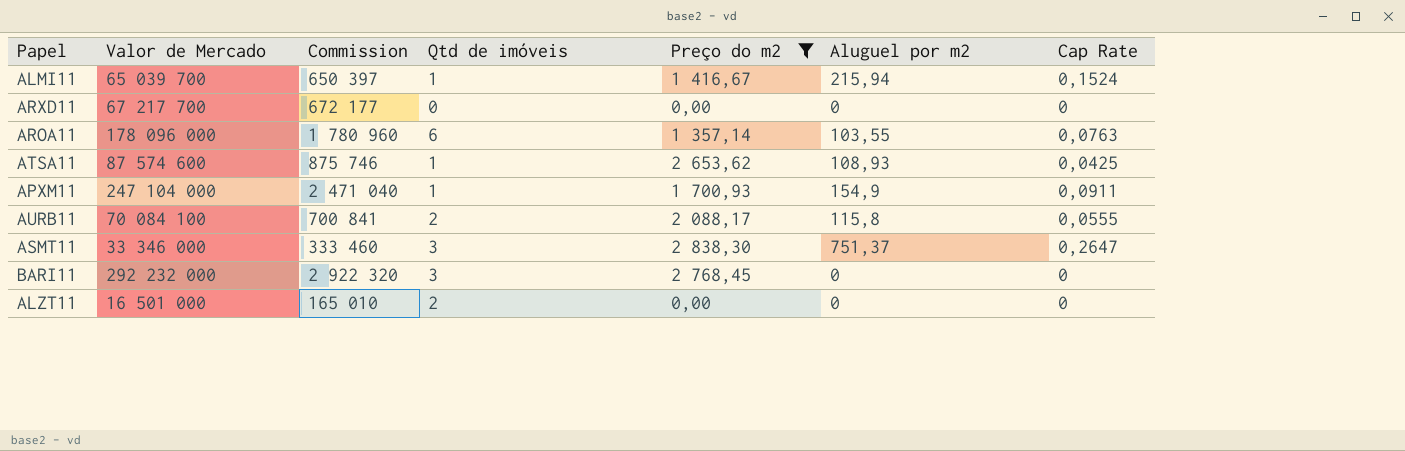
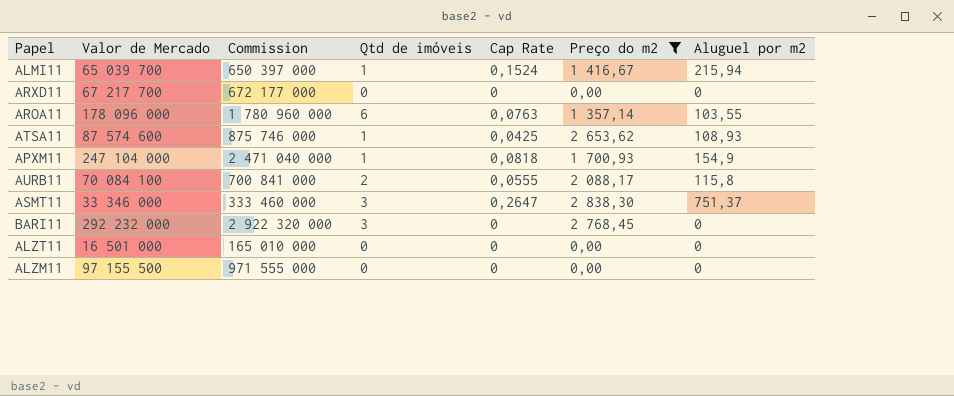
column Commission | formula: [Valor de Mercado] * 0,01 -> [Valor de Mercado] * 10
column Cap Rate | position: 7 -> 5
APXM11 | Cap Rate: 0,0911 -> 0,0818
ALZT11 | Qtd de imóveis: 2 -> 0
row ALZM11: none -> 97 155 500 | 971 555 000 | 0 | 0 | 0,00 | 0

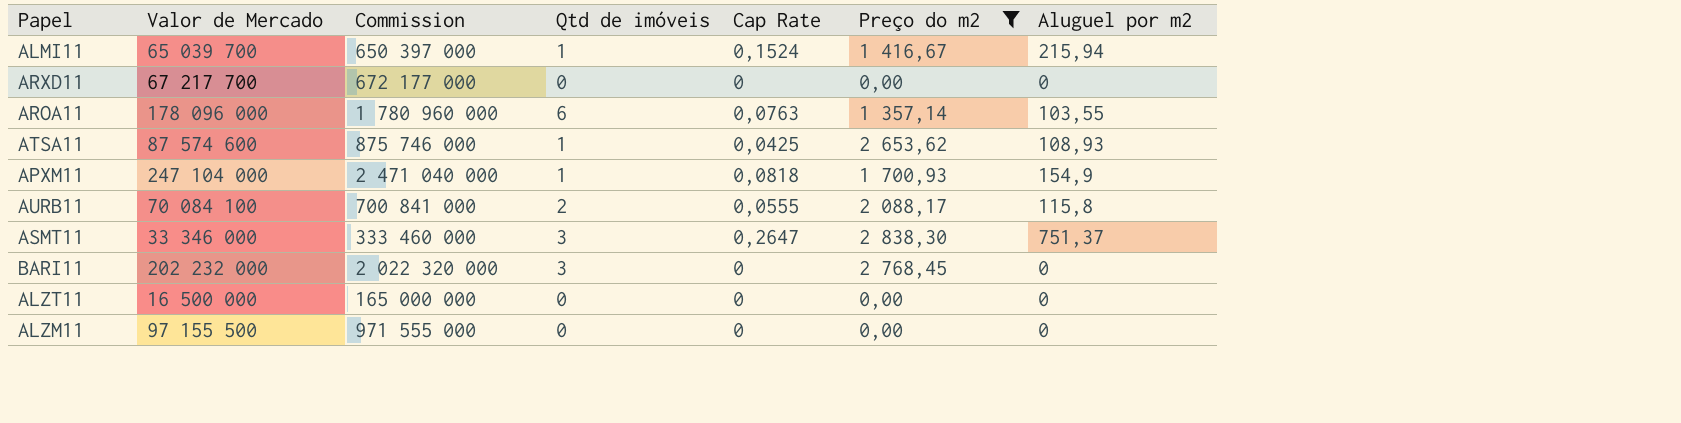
BARI11 | Valor de Mercado: 292 232 000 -> 202 232 000
BARI11 | Commission: 2 922 320 000 -> 2 022 320 000
ALZT11 | Valor de Mercado: 16 501 000 -> 16 500 000
ALZT11 | Commission: 165 010 000 -> 165 000 000

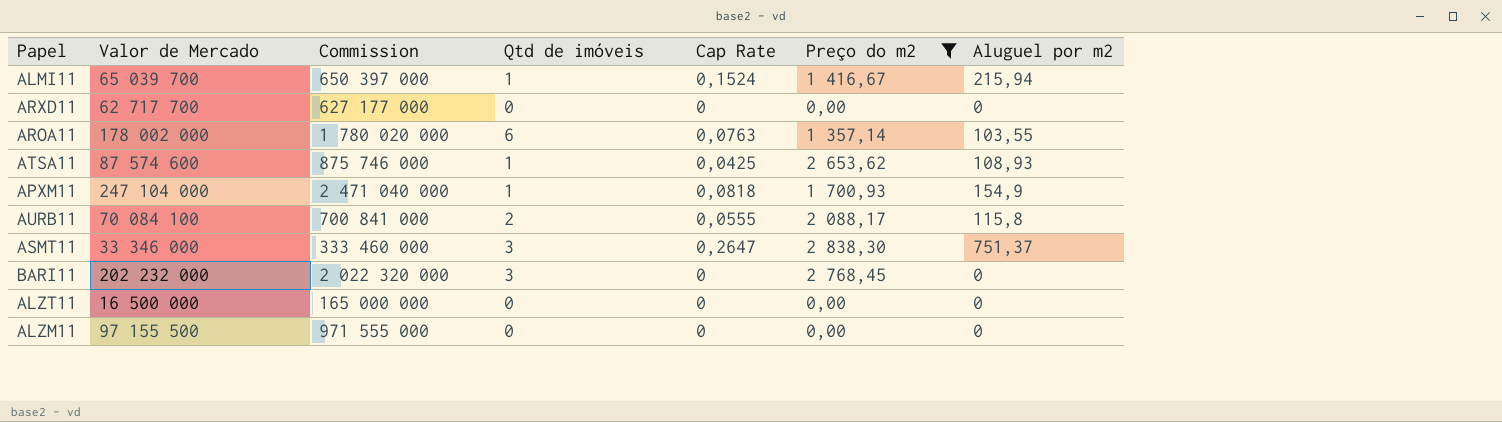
ARXD11 | Valor de Mercado: 67 217 700 -> 62 717 700
ARXD11 | Commission: 672 177 000 -> 627 177 000
AROA11 | Valor de Mercado: 178 096 000 -> 178 002 000
AROA11 | Commission: 1 780 960 000 -> 1 780 020 000

